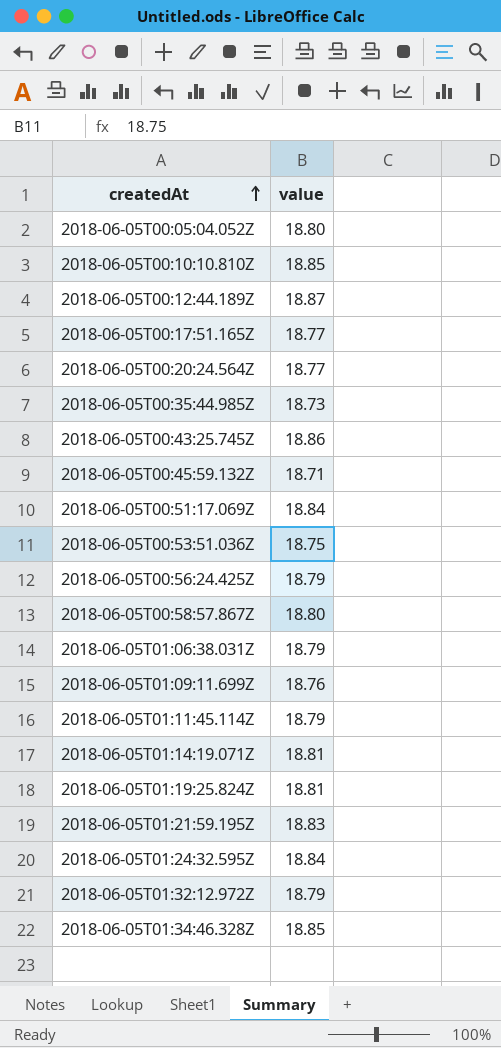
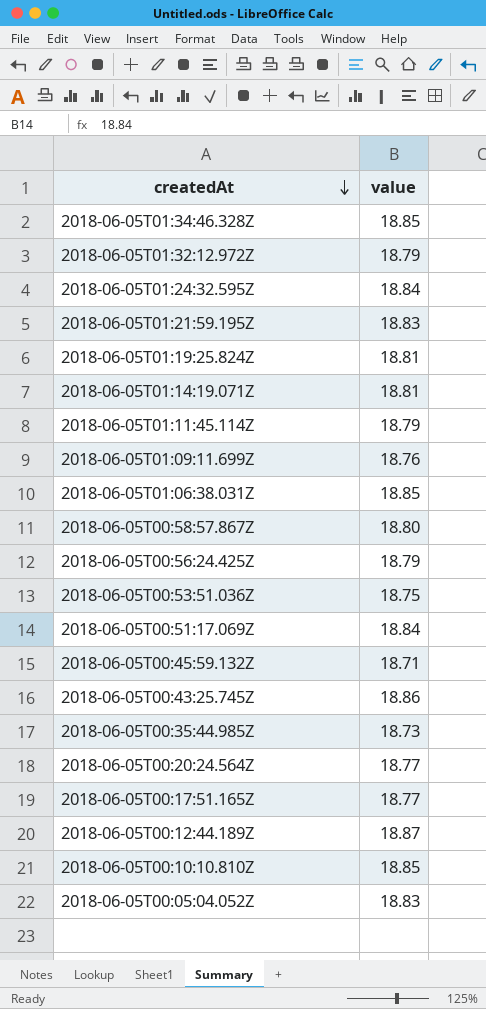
row order: createdAt ascending -> createdAt descending
2018-06-05T01:06:38.031Z | value: 18.79 -> 18.85
2018-06-05T00:05:04.052Z | value: 18.80 -> 18.83

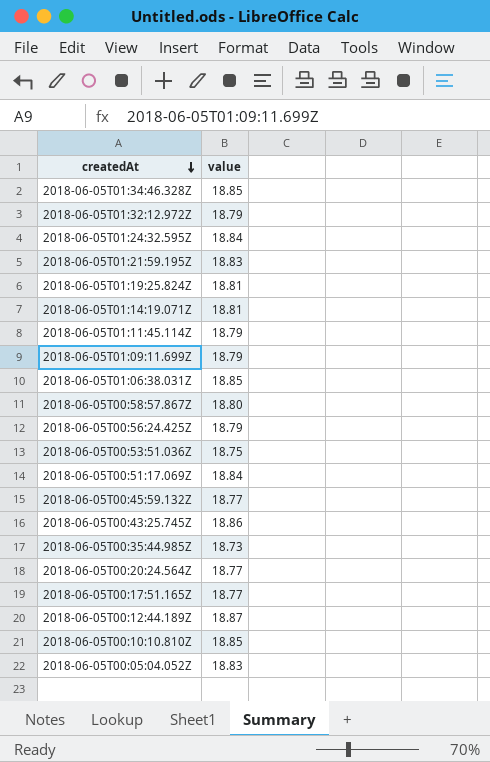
2018-06-05T01:09:11.699Z | value: 18.76 -> 18.79
2018-06-05T00:45:59.132Z | value: 18.71 -> 18.77

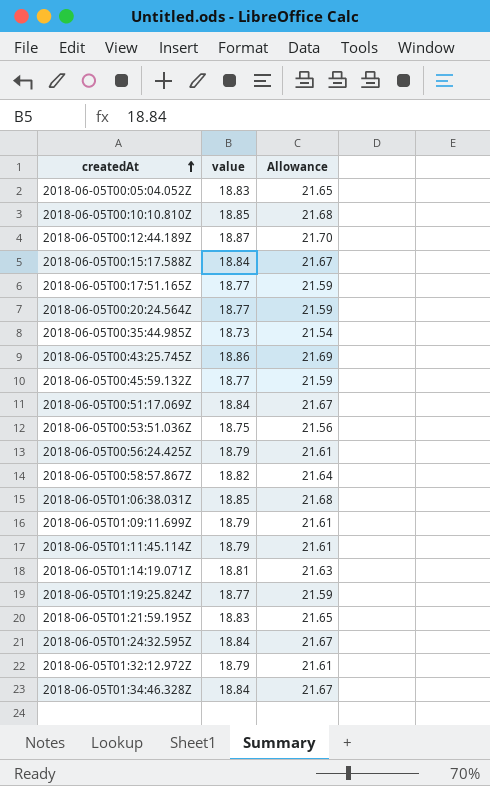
row order: createdAt descending -> createdAt ascending
column Allowance | formula: none -> [value] * 1.15
row 2018-06-05T00:15:17.588Z: none -> 18.84 | 21.67
2018-06-05T00:58:57.867Z | value: 18.80 -> 18.82
2018-06-05T01:19:25.824Z | value: 18.81 -> 18.77
2018-06-05T01:34:46.328Z | value: 18.85 -> 18.84

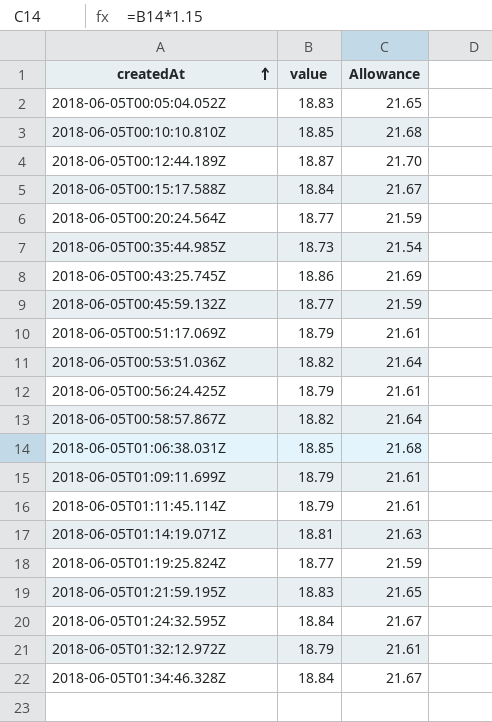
row 2018-06-05T00:17:51.165Z: 18.77 | 21.59 -> none
2018-06-05T00:51:17.069Z | value: 18.84 -> 18.79
2018-06-05T00:51:17.069Z | Allowance: 21.67 -> 21.61
2018-06-05T00:53:51.036Z | value: 18.75 -> 18.82
2018-06-05T00:53:51.036Z | Allowance: 21.56 -> 21.64

